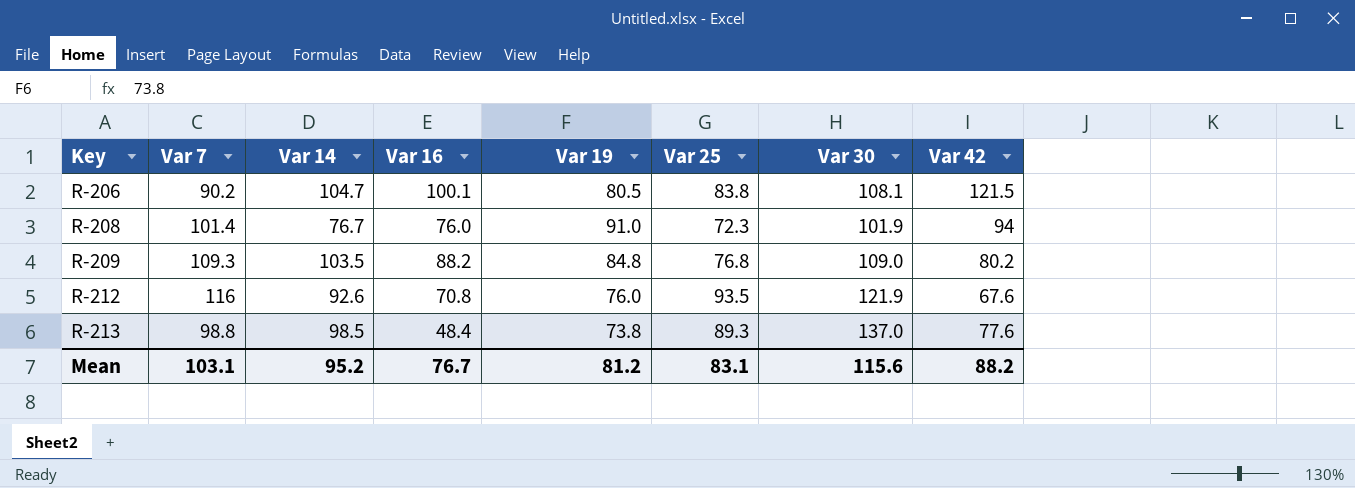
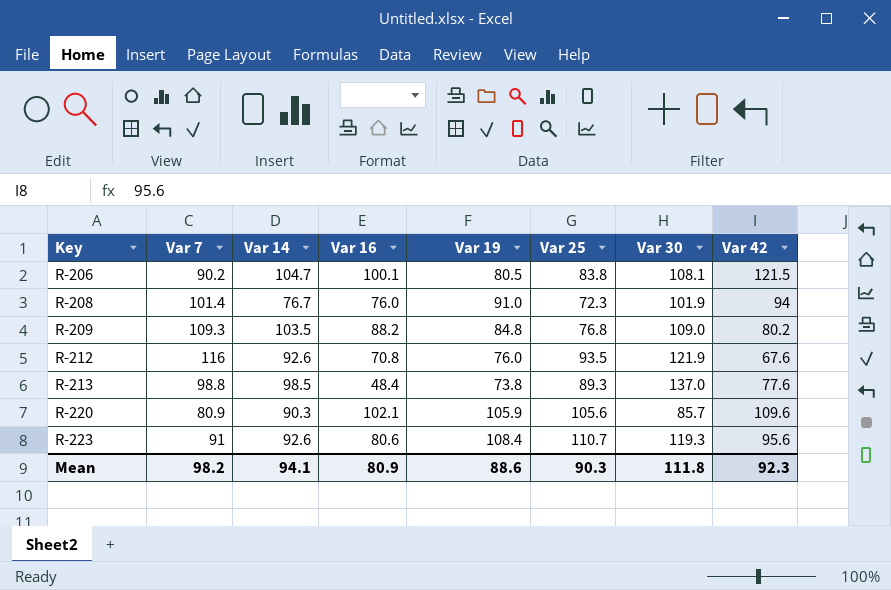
row R-220: none -> 80.9 | 90.3 | 102.1 | 105.9 | 105.6 | 85.7 | 109.6
row R-223: none -> 91 | 92.6 | 80.6 | 108.4 | 110.7 | 119.3 | 95.6
Mean | Var 7: 103.1 -> 98.2
Mean | Var 14: 95.2 -> 94.1
Mean | Var 16: 76.7 -> 80.9
Mean | Var 19: 81.2 -> 88.6
Mean | Var 25: 83.1 -> 90.3
Mean | Var 30: 115.6 -> 111.8
Mean | Var 42: 88.2 -> 92.3

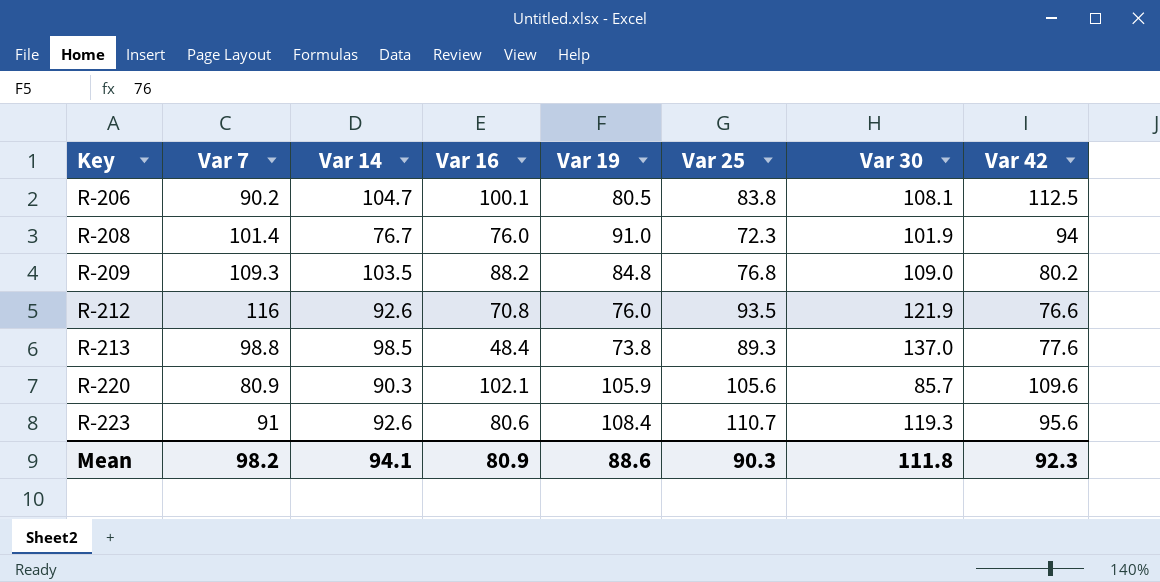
R-206 | Var 42: 121.5 -> 112.5
R-212 | Var 42: 67.6 -> 76.6

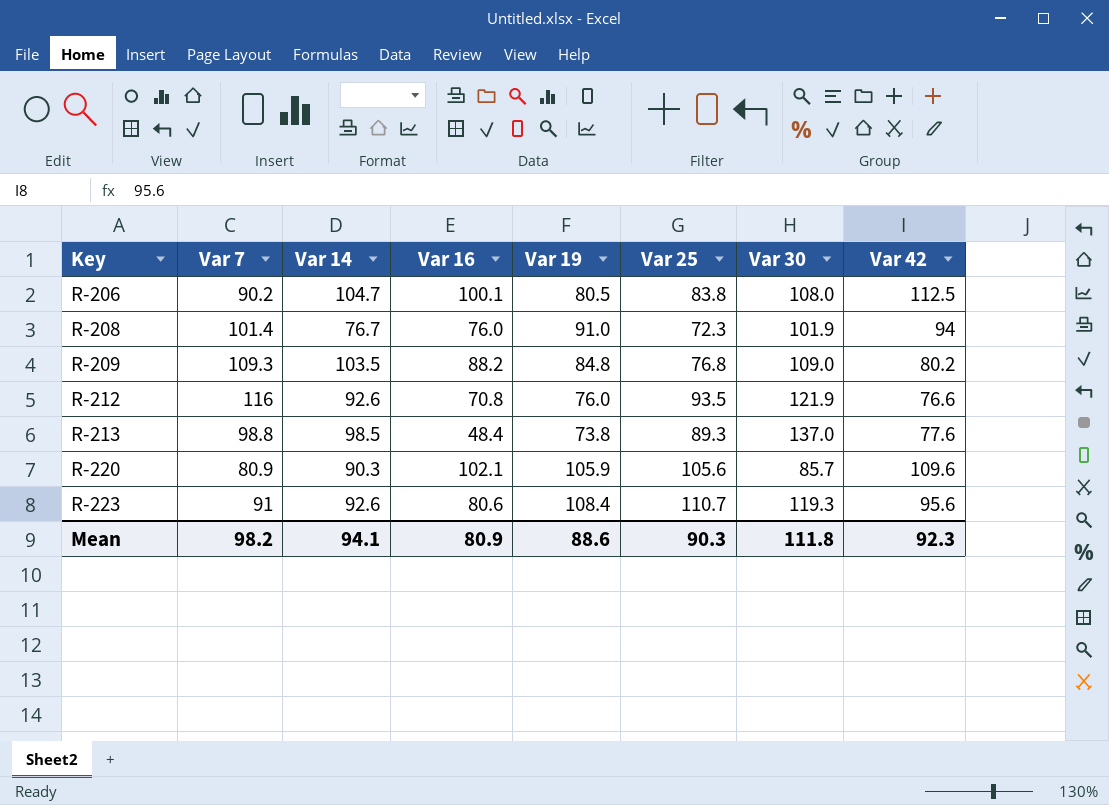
R-206 | Var 30: 108.1 -> 108.0

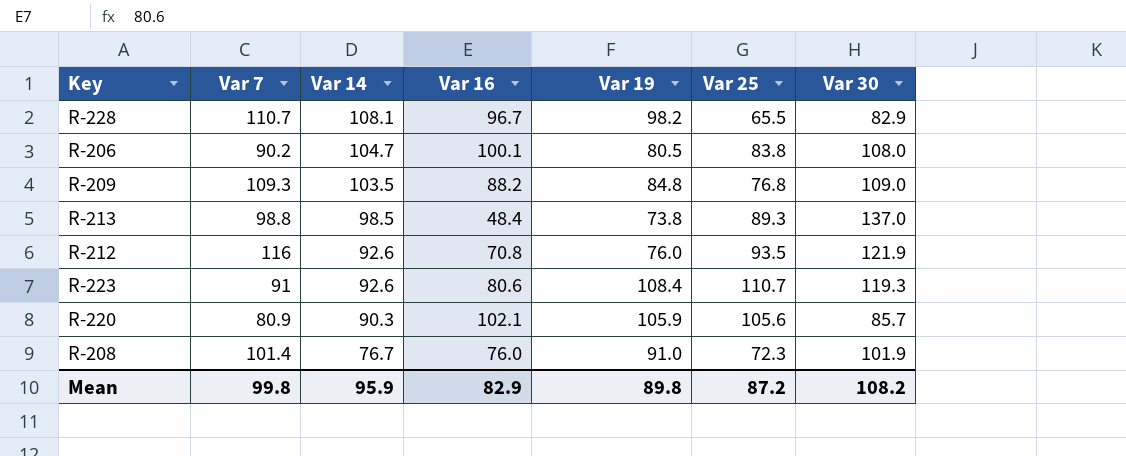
row order: Key ascending -> Var 14 descending
column Var 42 | position: 8 -> none
row R-228: none -> 110.7 | 108.1 | 96.7 | 98.2 | 65.5 | 82.9
Mean | Var 7: 98.2 -> 99.8
Mean | Var 14: 94.1 -> 95.9
Mean | Var 16: 80.9 -> 82.9
Mean | Var 19: 88.6 -> 89.8
Mean | Var 25: 90.3 -> 87.2
Mean | Var 30: 111.8 -> 108.2

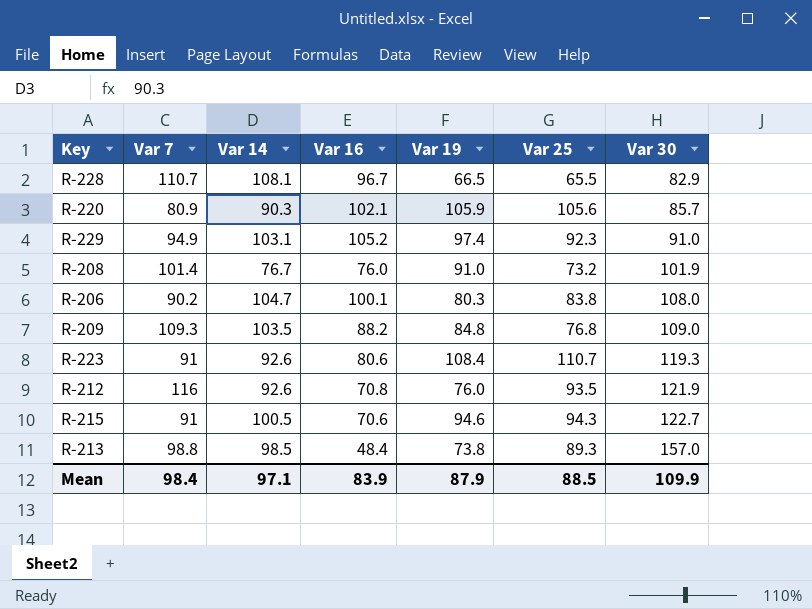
row order: Var 14 descending -> Var 30 ascending
R-228 | Var 19: 98.2 -> 66.5
row R-229: none -> 94.9 | 103.1 | 105.2 | 97.4 | 92.3 | 91.0
R-208 | Var 25: 72.3 -> 73.2
R-206 | Var 19: 80.5 -> 80.3
row R-215: none -> 91 | 100.5 | 70.6 | 94.6 | 94.3 | 122.7
R-213 | Var 30: 137.0 -> 157.0
Mean | Var 7: 99.8 -> 98.4
Mean | Var 14: 95.9 -> 97.1
Mean | Var 16: 82.9 -> 83.9
Mean | Var 19: 89.8 -> 87.9
Mean | Var 25: 87.2 -> 88.5
Mean | Var 30: 108.2 -> 109.9

